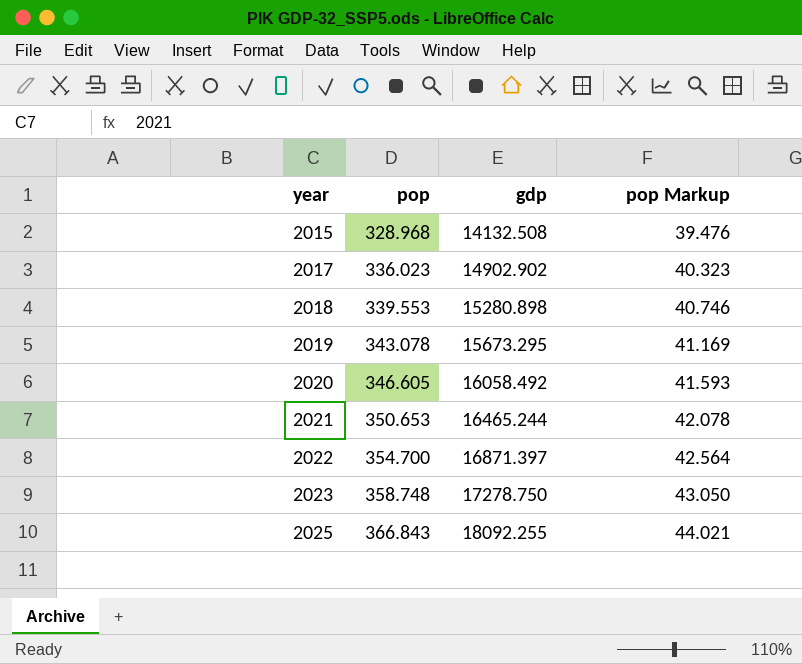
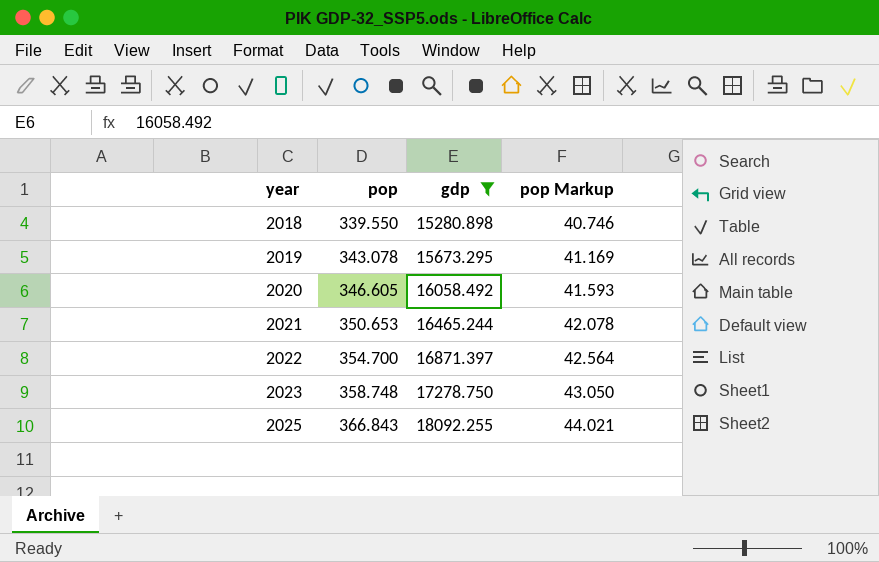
filter: none -> gdp >= 15280.898
2018 | pop: 339.553 -> 339.550

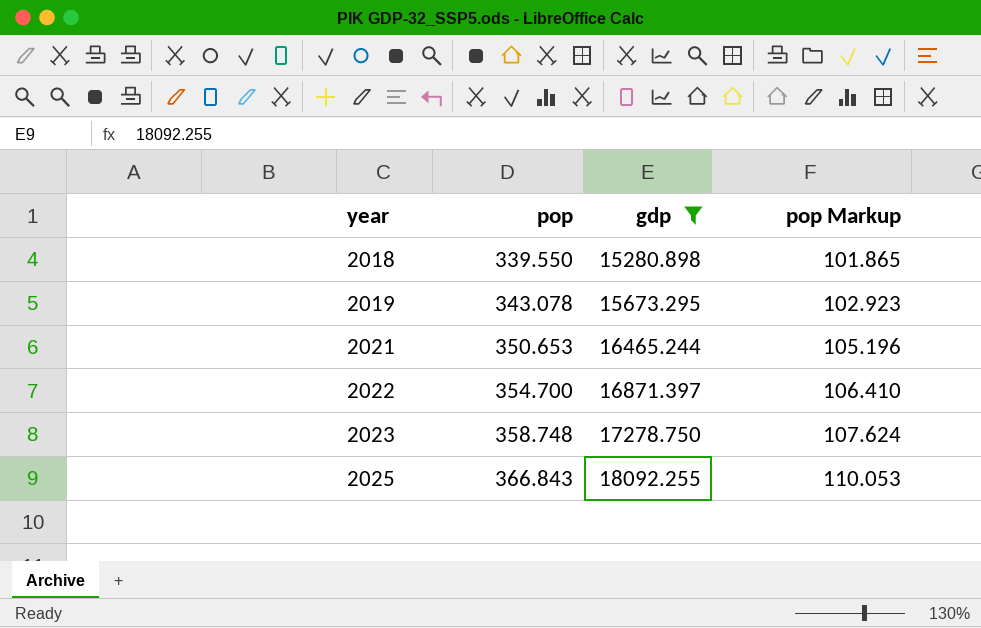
column pop Markup | formula: [pop] * 0.12 -> [pop] * 0.3
row 2020: 346.605 | 16058.492 | 41.593 -> none

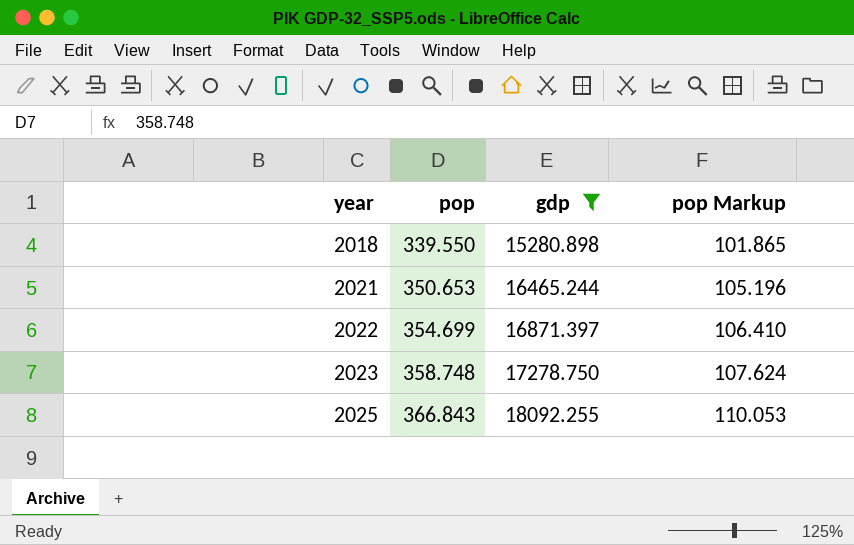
row 2019: 343.078 | 15673.295 | 102.923 -> none
2022 | pop: 354.700 -> 354.699

